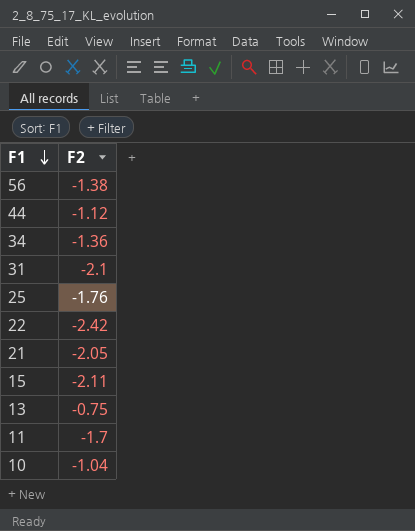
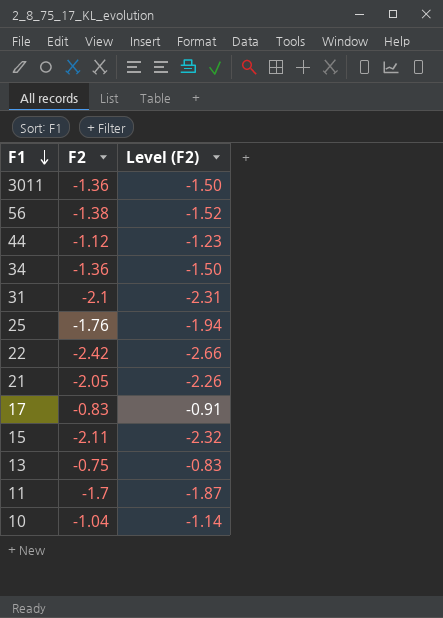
column Level (F2) | formula: none -> [F2] * 1.1
row 3011: none -> -1.36 | -1.50
row 17: none -> -0.83 | -0.91

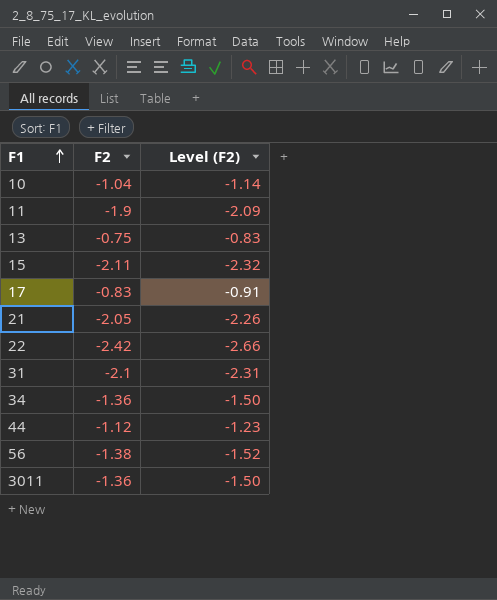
row order: F1 descending -> F1 ascending
row 25: -1.76 | -1.94 -> none
11 | F2: -1.7 -> -1.9
11 | Level (F2): -1.87 -> -2.09

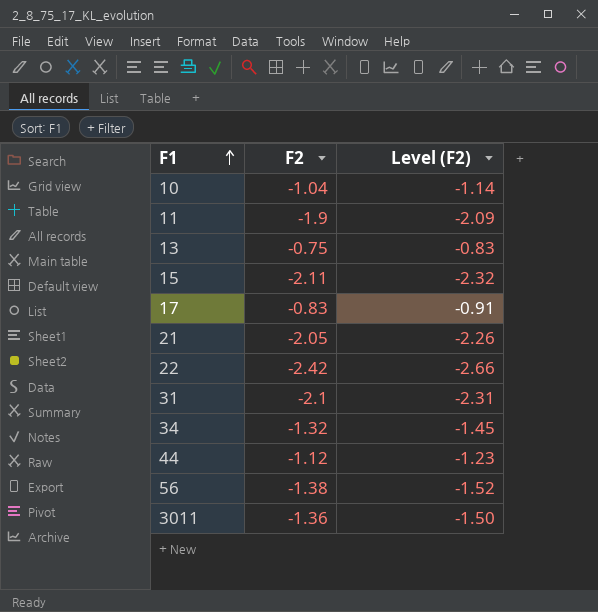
34 | F2: -1.36 -> -1.32
34 | Level (F2): -1.50 -> -1.45

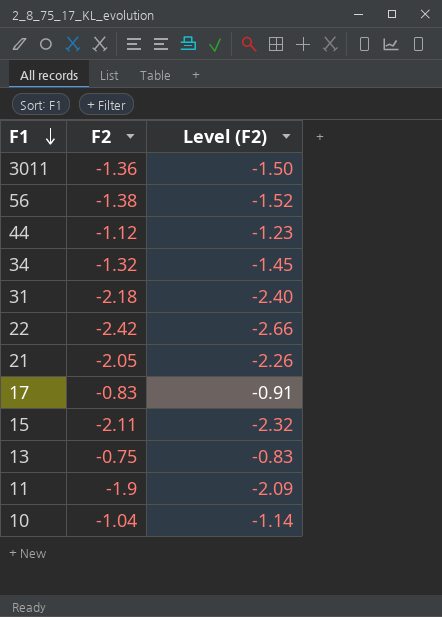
row order: F1 ascending -> F1 descending
31 | F2: -2.1 -> -2.18
31 | Level (F2): -2.31 -> -2.40

